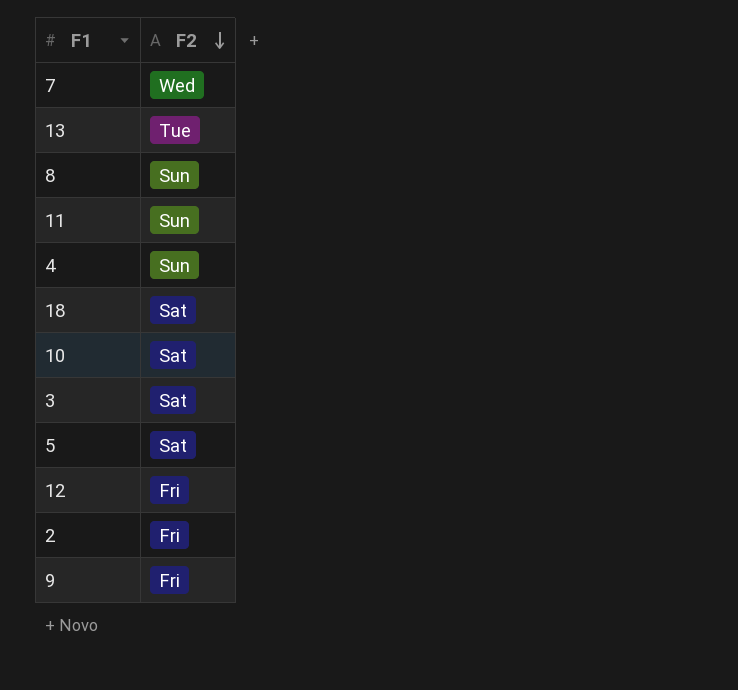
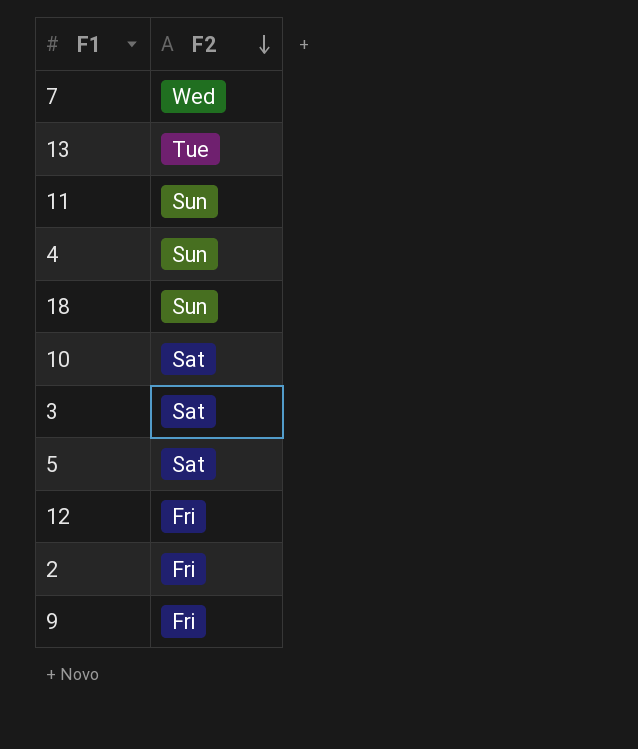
row 8: Sun -> none
18 | F2: Sat -> Sun

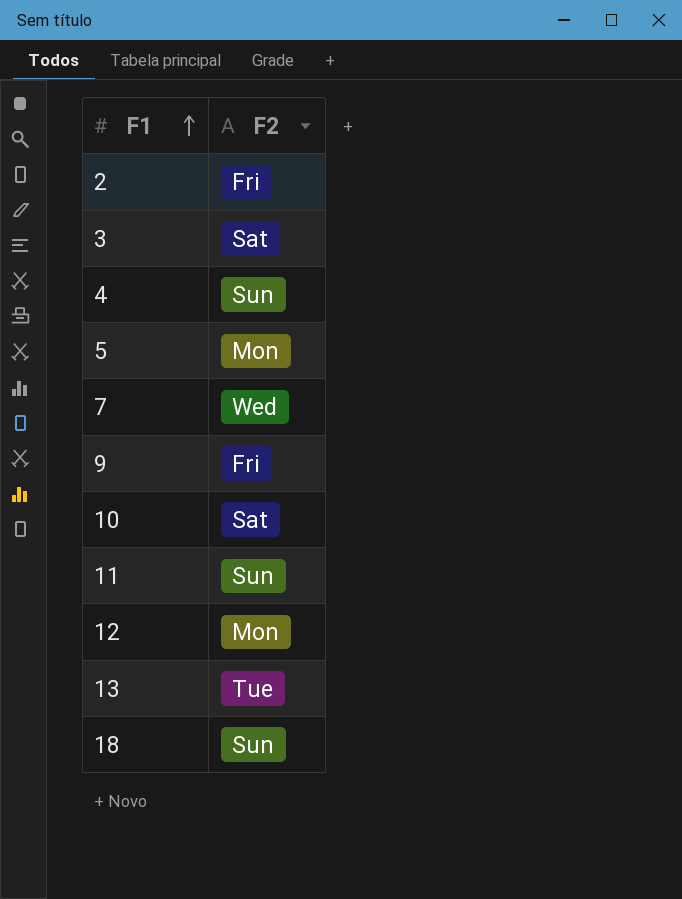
row order: F2 descending -> F1 ascending
5 | F2: Sat -> Mon
12 | F2: Fri -> Mon

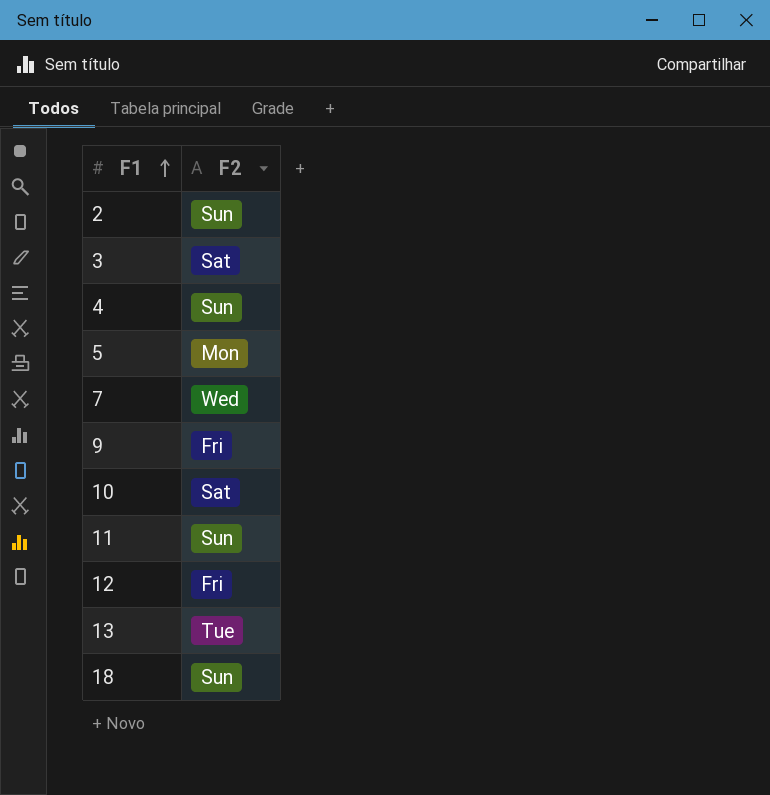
2 | F2: Fri -> Sun
12 | F2: Mon -> Fri

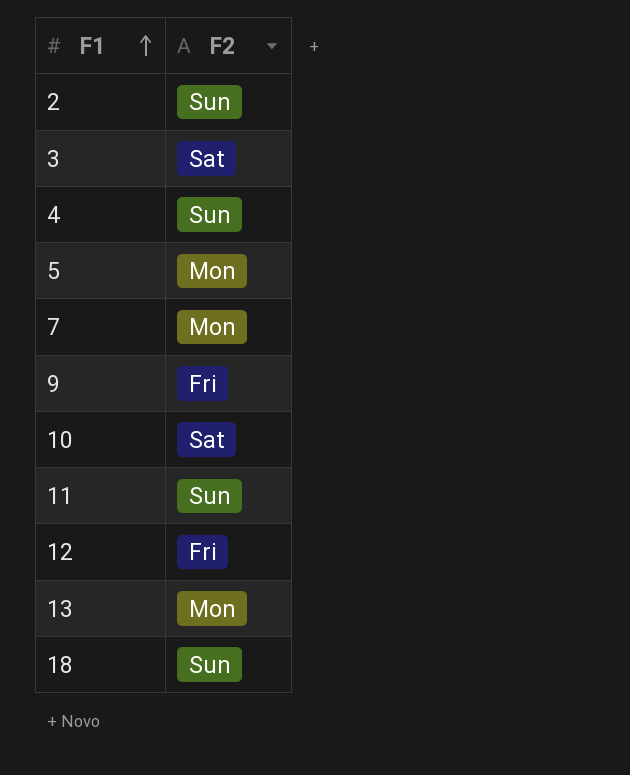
7 | F2: Wed -> Mon
13 | F2: Tue -> Mon

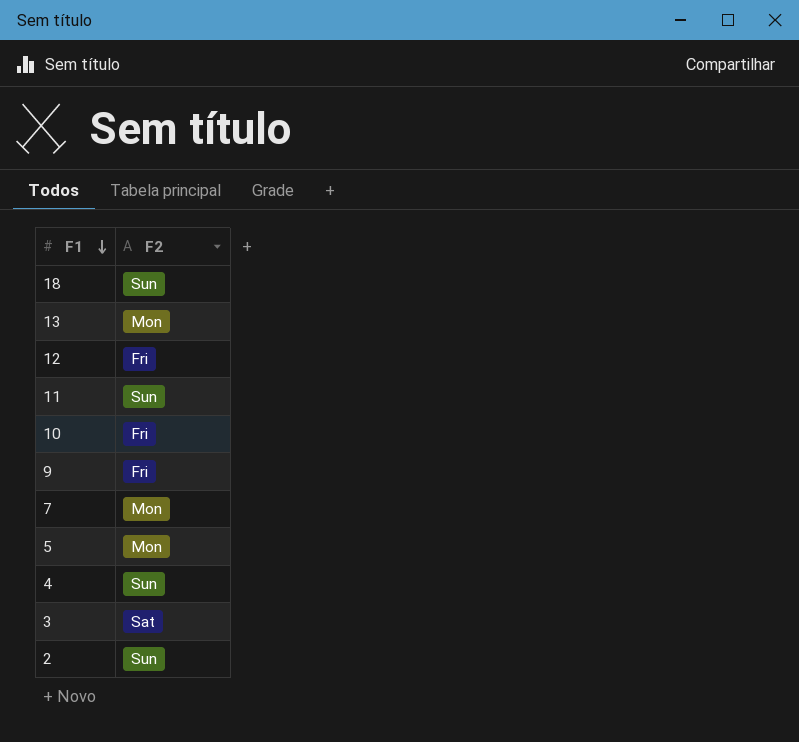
row order: F1 ascending -> F1 descending
10 | F2: Sat -> Fri

